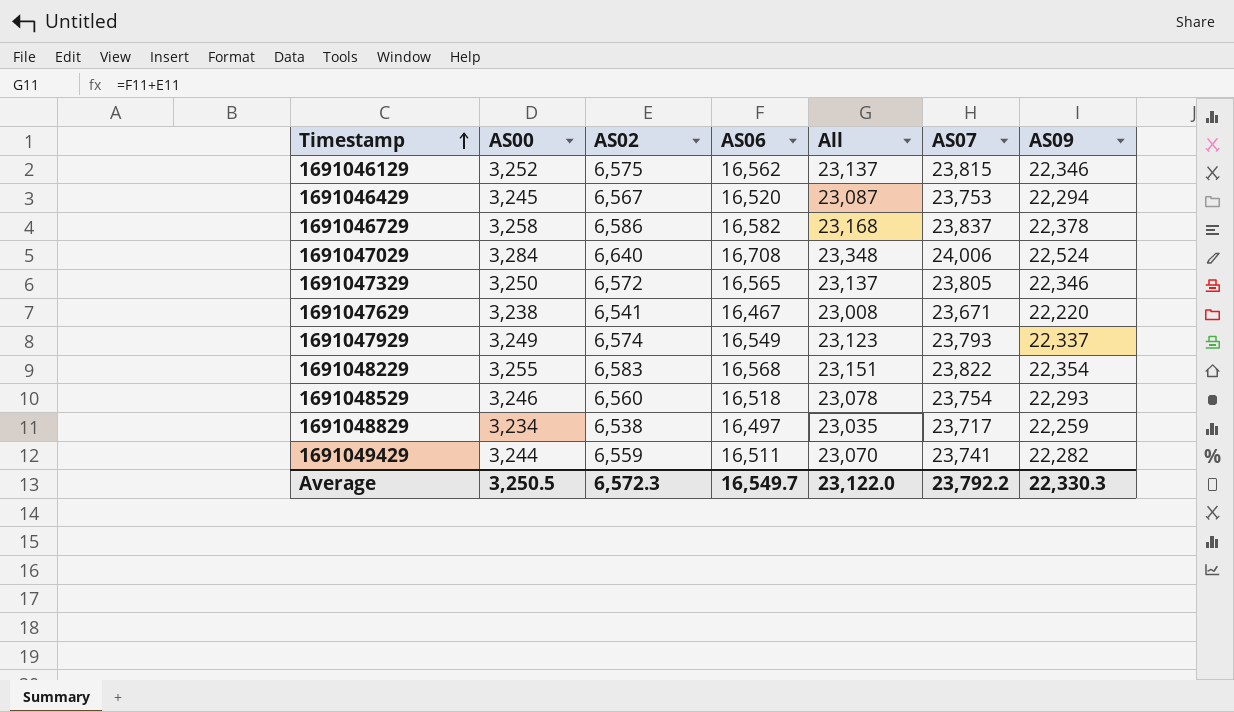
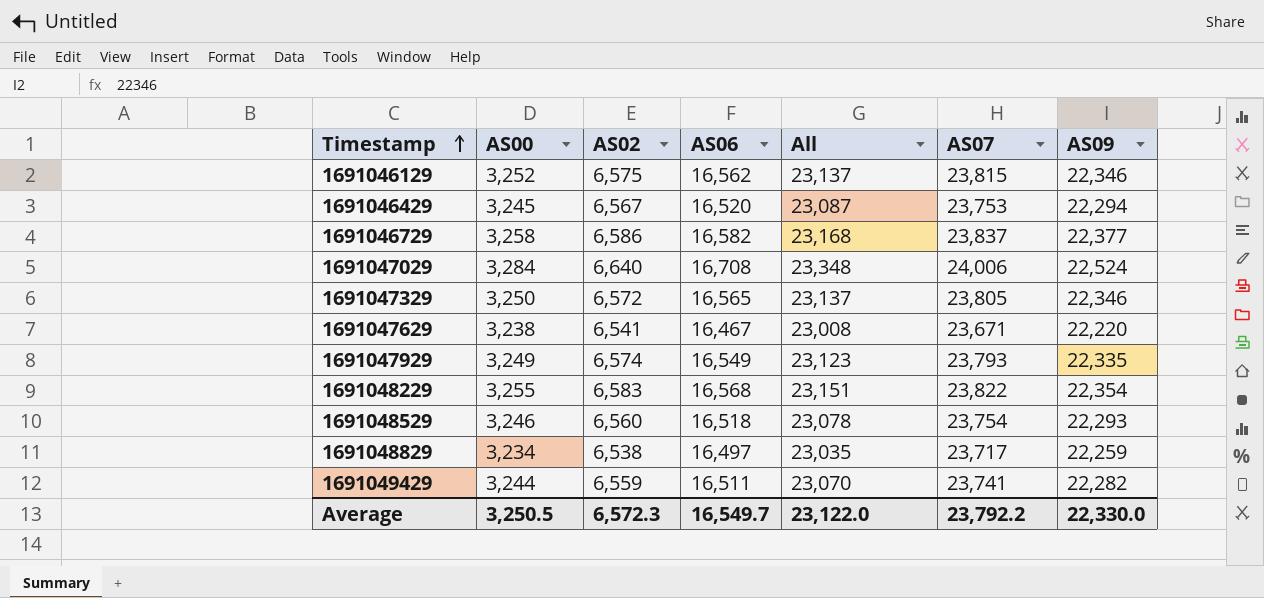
1691046729 | AS09: 22,378 -> 22,377
1691047929 | AS09: 22,337 -> 22,335
Average | AS09: 22,330.3 -> 22,330.0

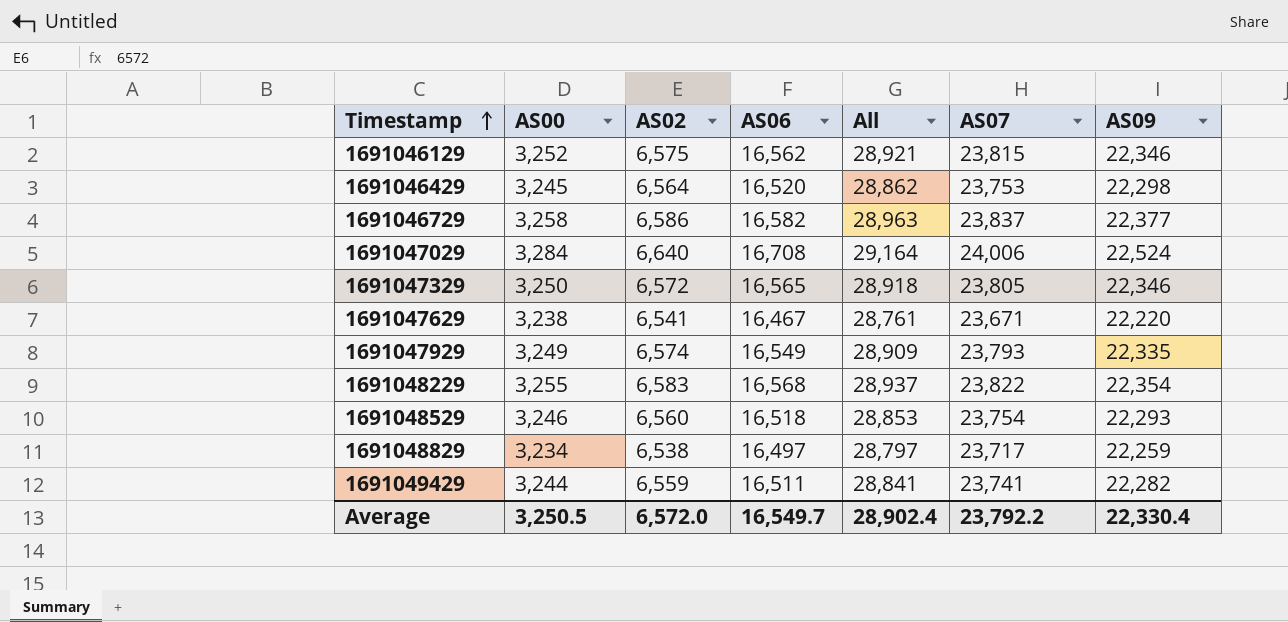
column All | formula: [AS02] + [AS06] -> [AS02] + [AS09]
1691046429 | AS02: 6,567 -> 6,564
1691046429 | AS09: 22,294 -> 22,298
Average | AS02: 6,572.3 -> 6,572.0
Average | All: 23,122.0 -> 28,902.4
Average | AS09: 22,330.0 -> 22,330.4

